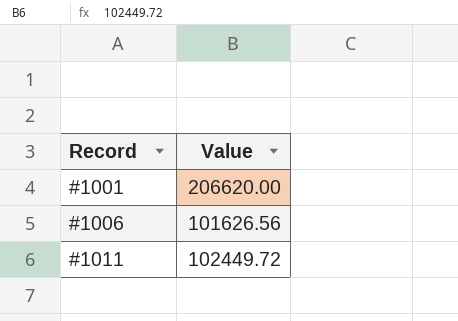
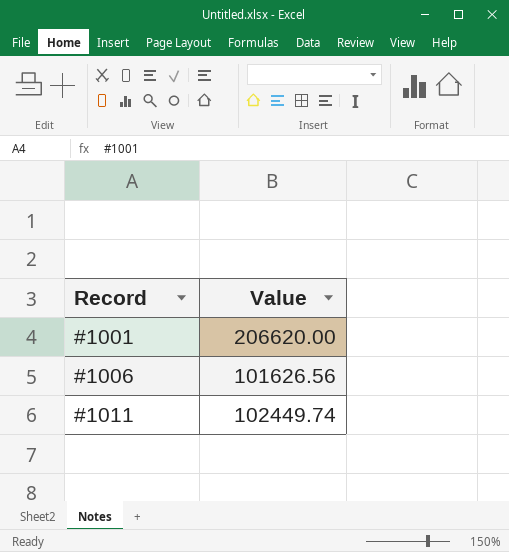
#1011 | Value: 102449.72 -> 102449.74

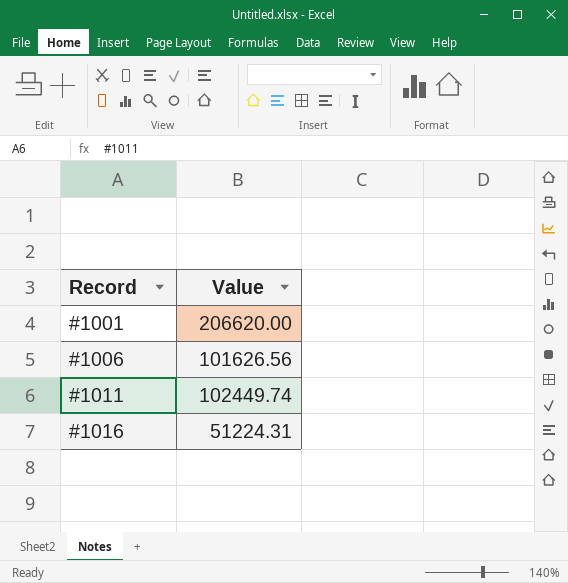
row #1016: none -> 51224.31

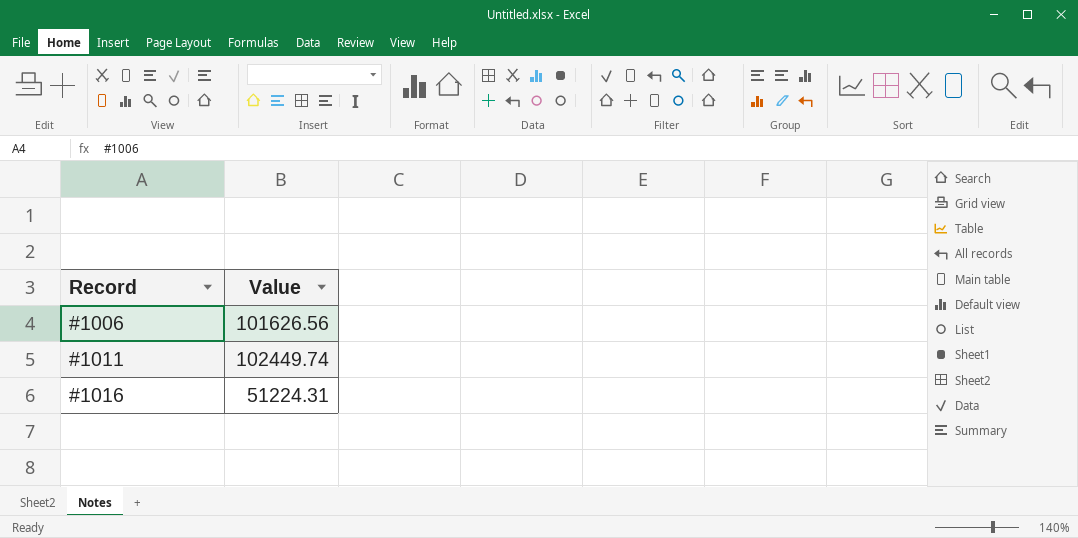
row #1001: 206620.00 -> none

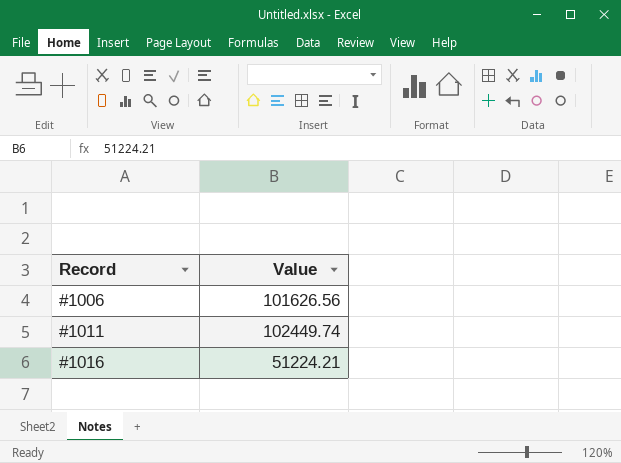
#1016 | Value: 51224.31 -> 51224.21

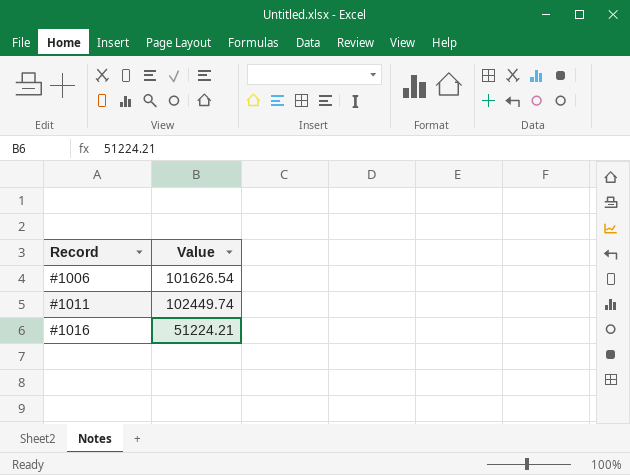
#1006 | Value: 101626.56 -> 101626.54

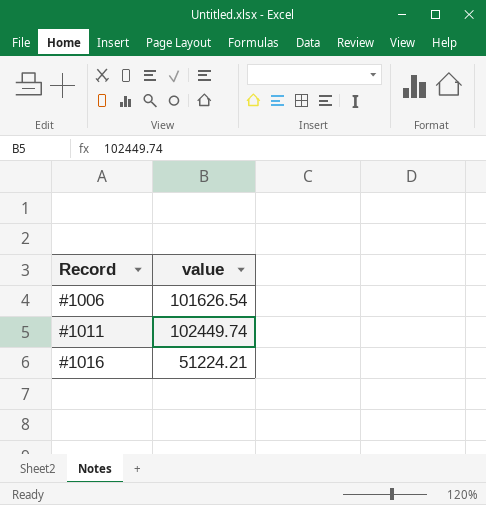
column name: Value -> value

